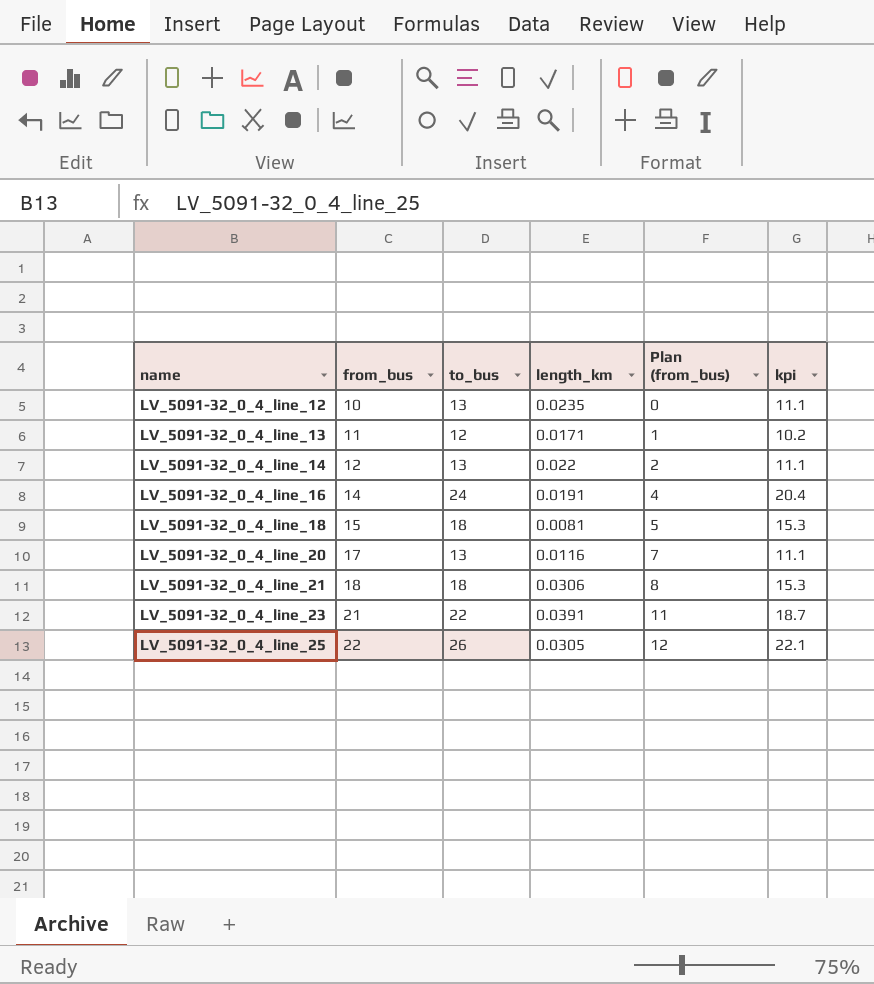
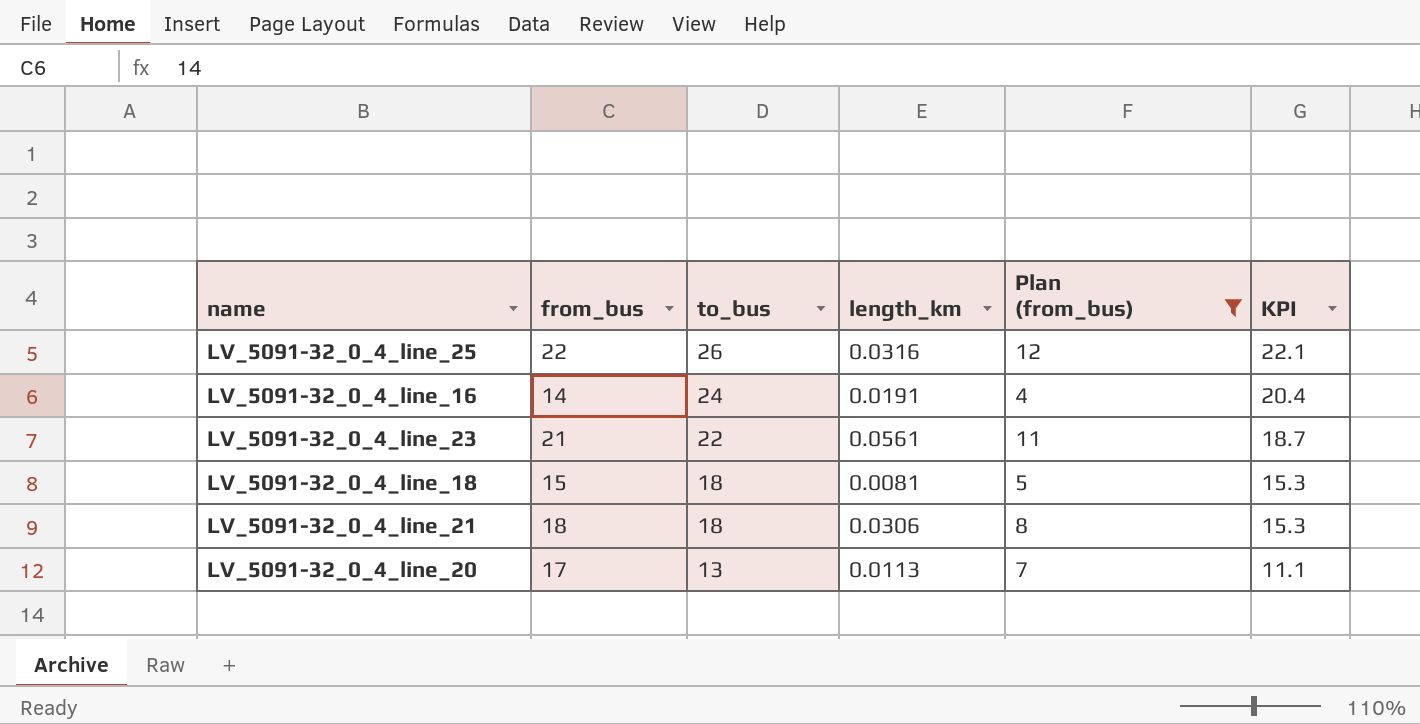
filter: none -> Plan (from_bus) >= 4
row order: name ascending -> to_bus descending
column name: kpi -> KPI
LV_5091-32_0_4_line_25 | length_km: 0.0305 -> 0.0316
LV_5091-32_0_4_line_23 | length_km: 0.0391 -> 0.0561
LV_5091-32_0_4_line_20 | length_km: 0.0116 -> 0.0113

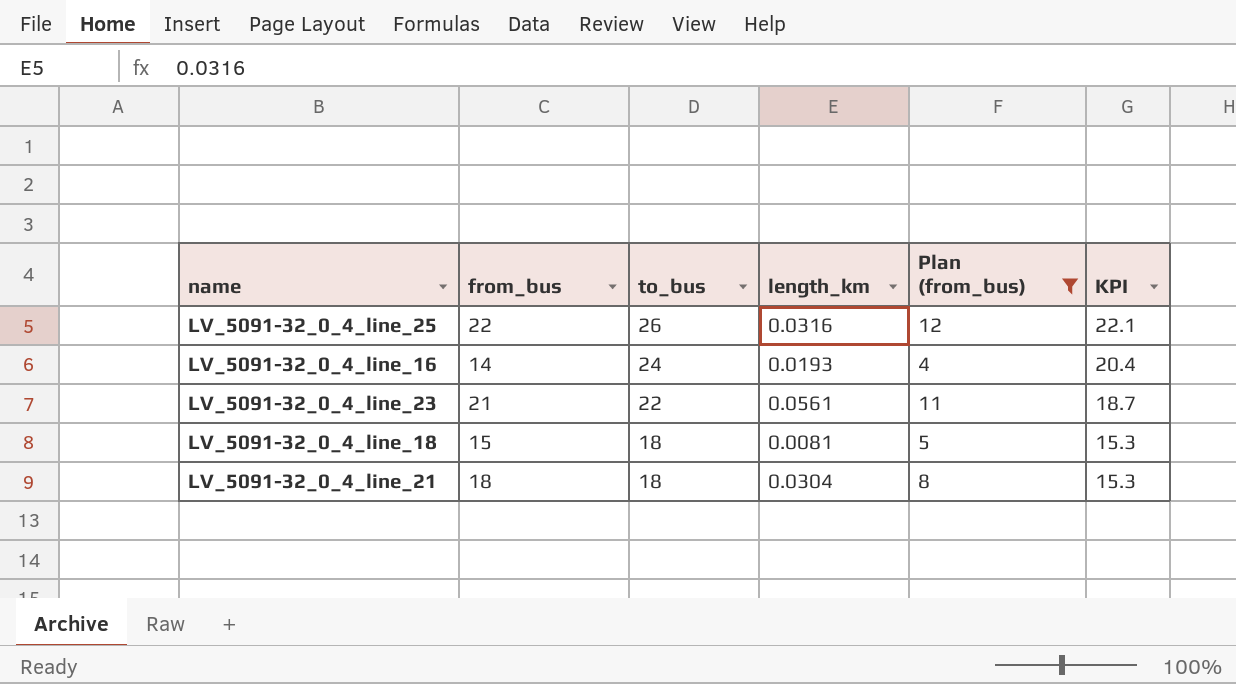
row LV_5091-32_0_4_line_20: 17 | 13 | 0.0113 | 7 | 11.1 -> none
LV_5091-32_0_4_line_16 | length_km: 0.0191 -> 0.0193
LV_5091-32_0_4_line_21 | length_km: 0.0306 -> 0.0304

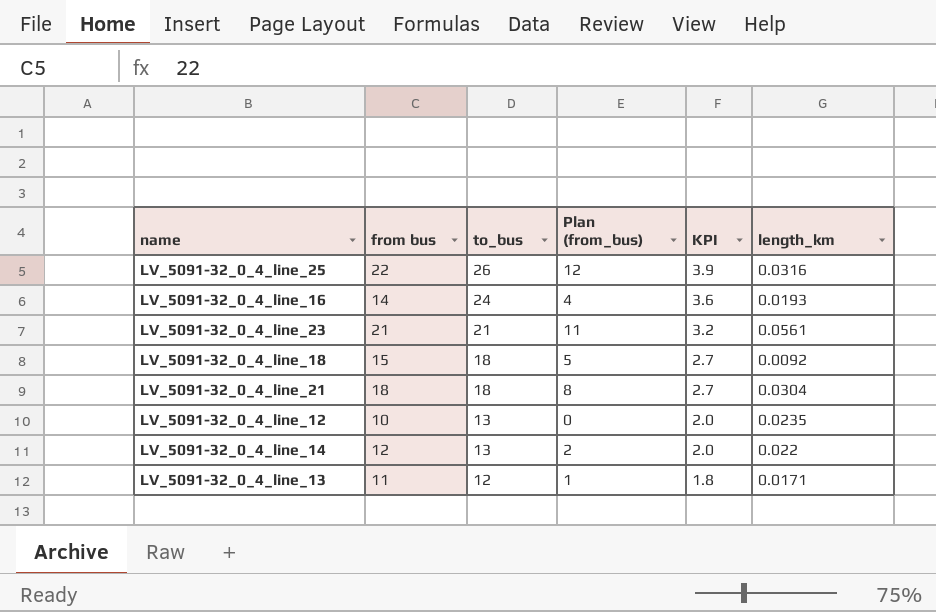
filter: Plan (from_bus) >= 4 -> none
column name: from_bus -> from bus
column KPI | formula: [to_bus] * 0.85 -> [to_bus] * 0.15
column length_km | position: 4 -> 6
LV_5091-32_0_4_line_23 | to_bus: 22 -> 21
LV_5091-32_0_4_line_18 | length_km: 0.0081 -> 0.0092

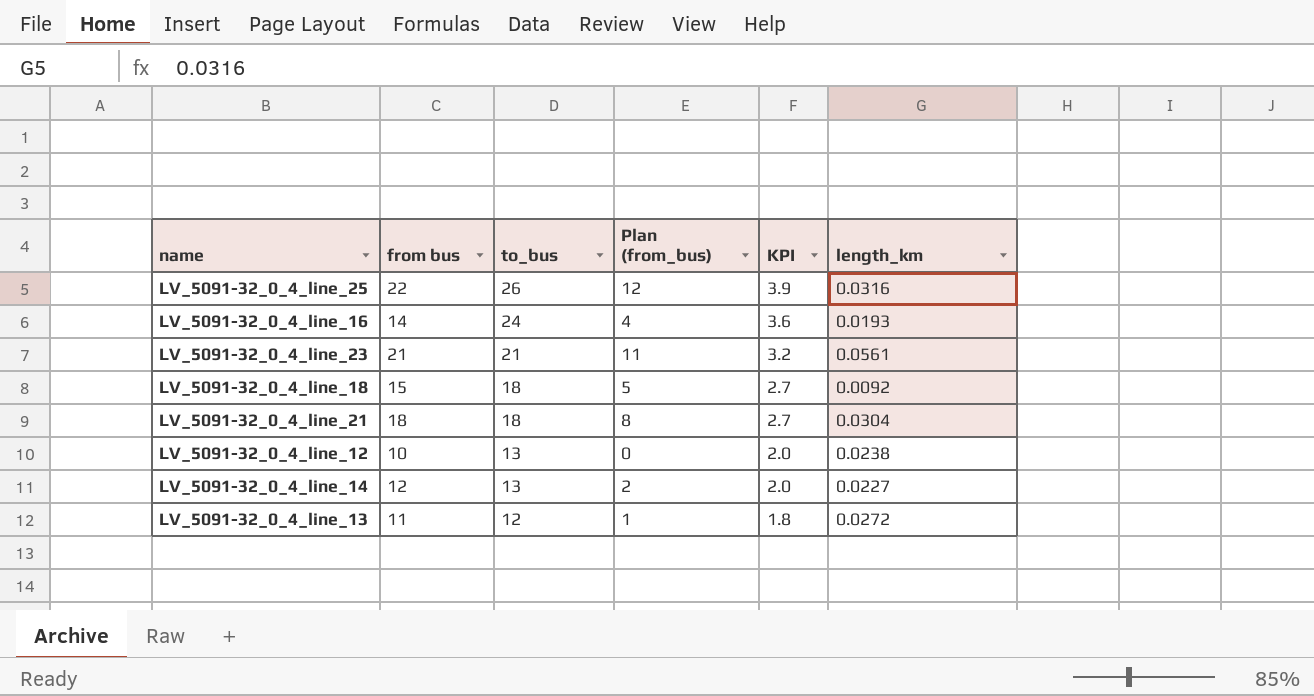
LV_5091-32_0_4_line_12 | length_km: 0.0235 -> 0.0238
LV_5091-32_0_4_line_14 | length_km: 0.022 -> 0.0227
LV_5091-32_0_4_line_13 | length_km: 0.0171 -> 0.0272

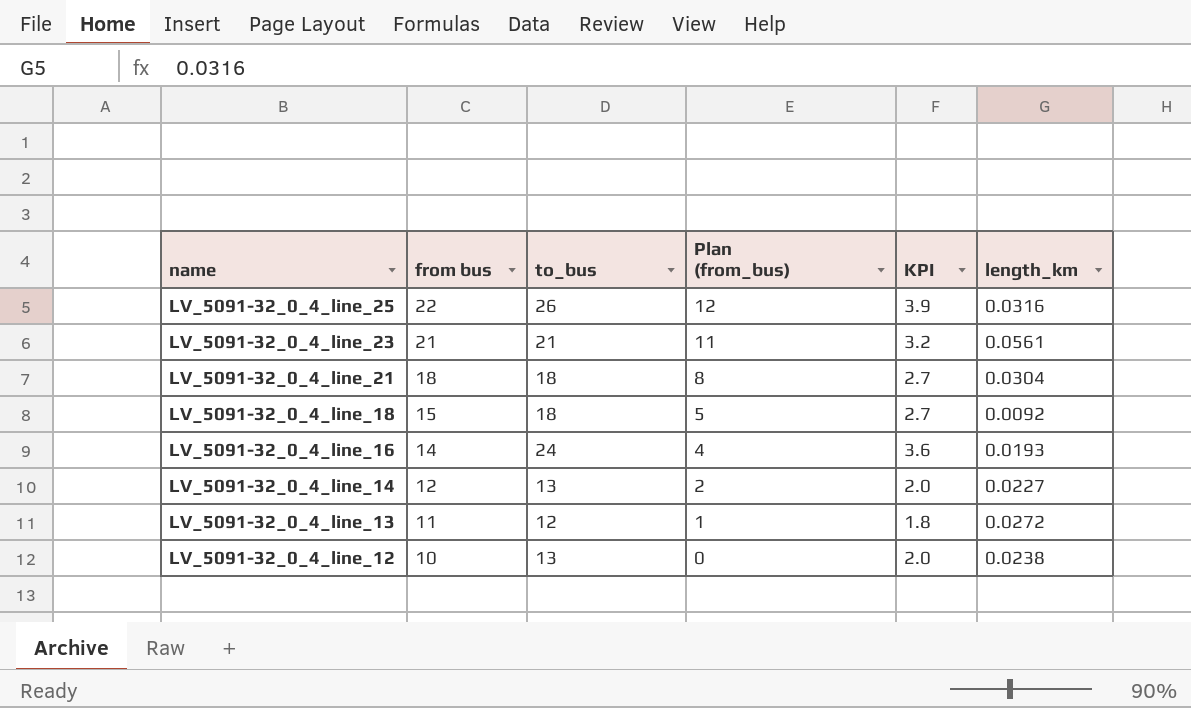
row order: to_bus descending -> name descending

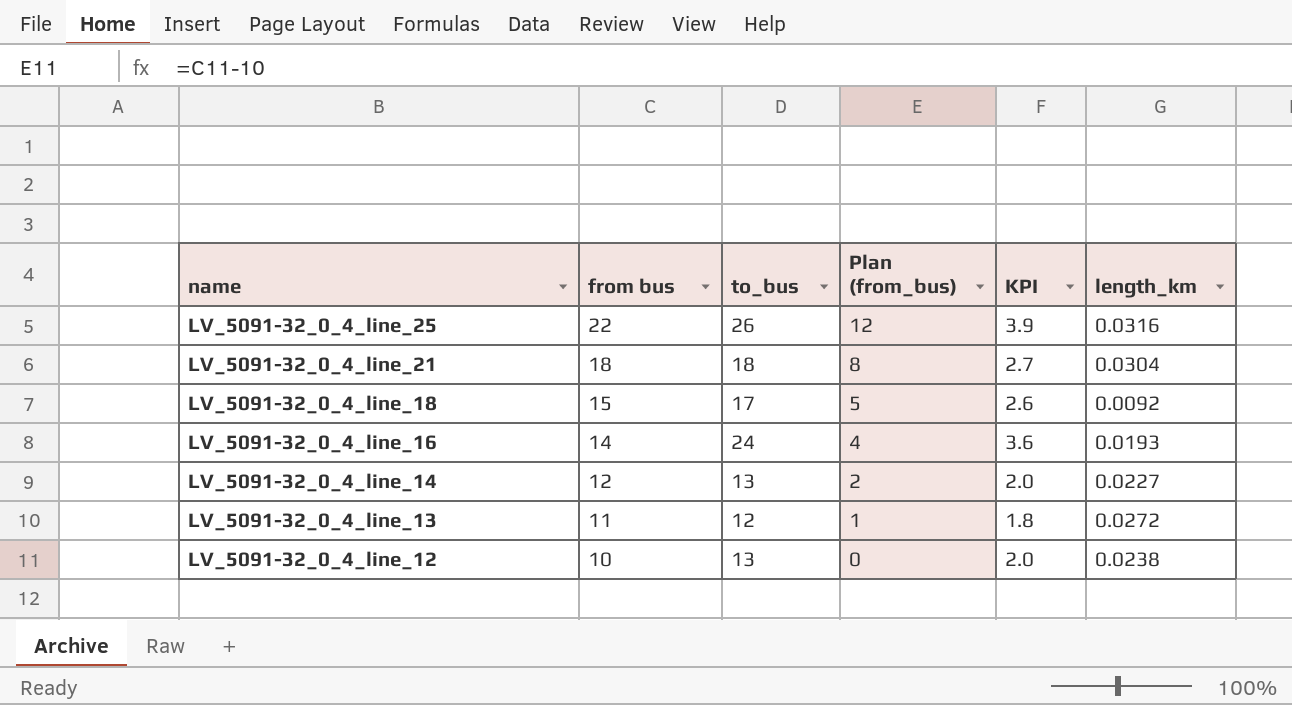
row LV_5091-32_0_4_line_23: 21 | 21 | 11 | 3.2 | 0.0561 -> none
LV_5091-32_0_4_line_18 | to_bus: 18 -> 17
LV_5091-32_0_4_line_18 | KPI: 2.7 -> 2.6

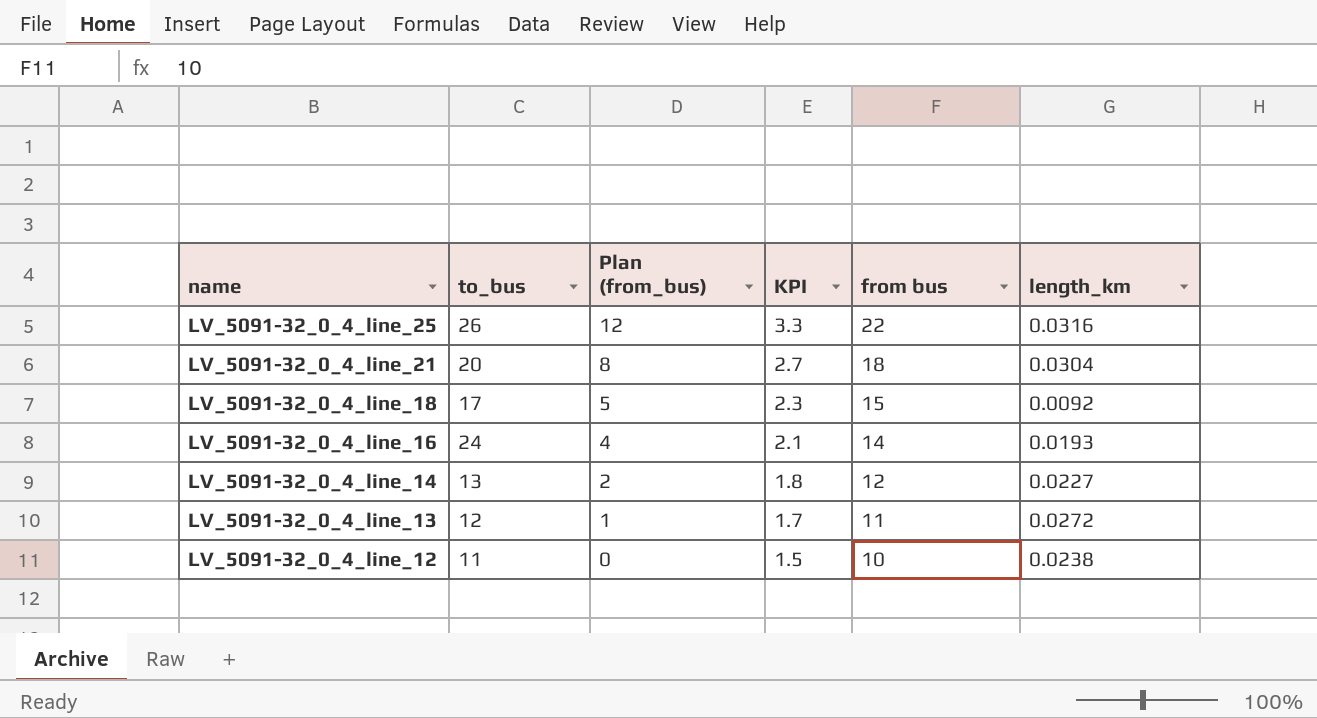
column KPI | formula: [to_bus] * 0.15 -> [from bus] * 0.15
column from bus | position: 2 -> 5
LV_5091-32_0_4_line_21 | to_bus: 18 -> 20
LV_5091-32_0_4_line_12 | to_bus: 13 -> 11

